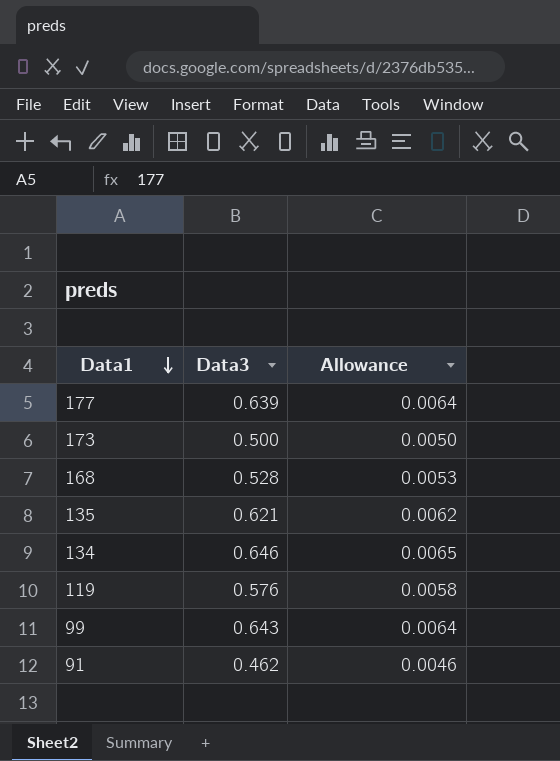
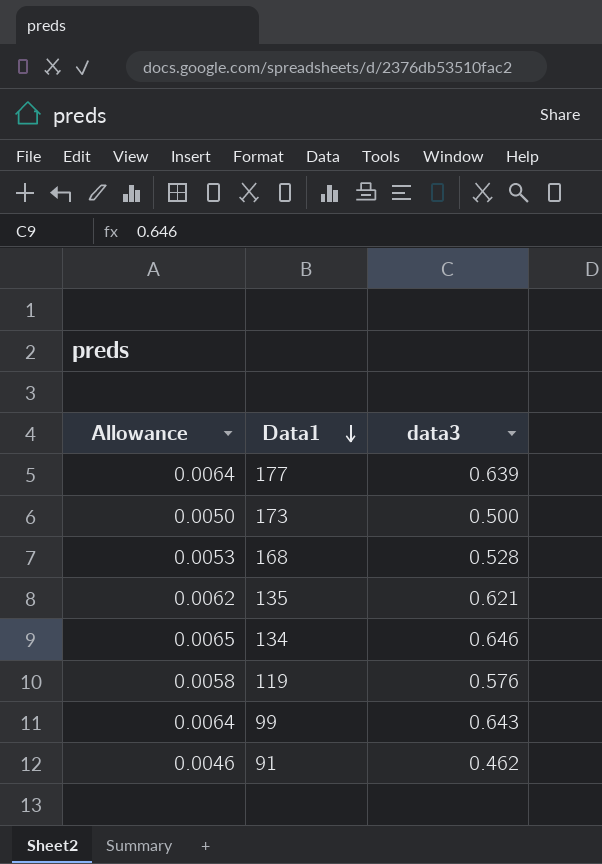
column Allowance | position: 3 -> 1
column name: Data3 -> data3

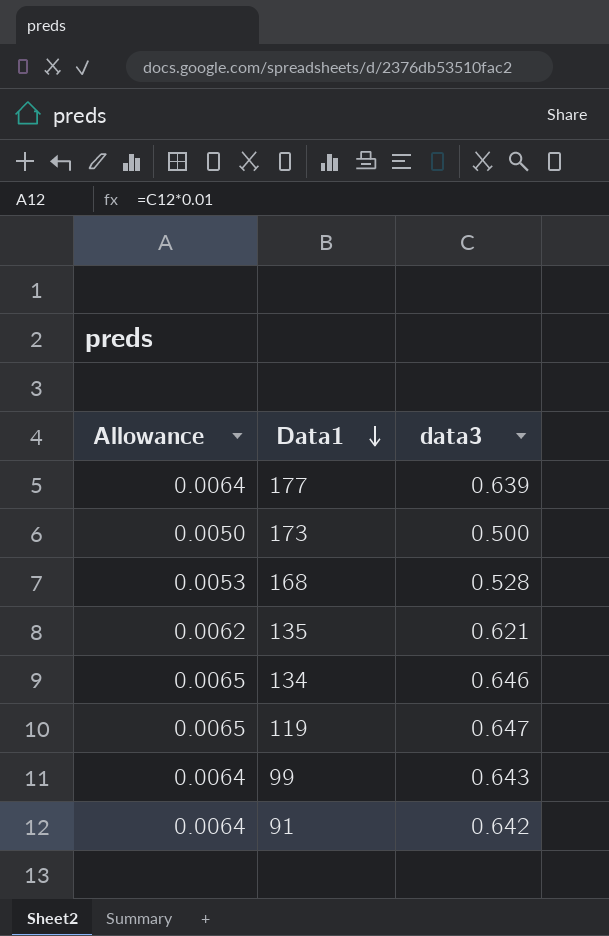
119 | Allowance: 0.0058 -> 0.0065
119 | data3: 0.576 -> 0.647
91 | Allowance: 0.0046 -> 0.0064
91 | data3: 0.462 -> 0.642

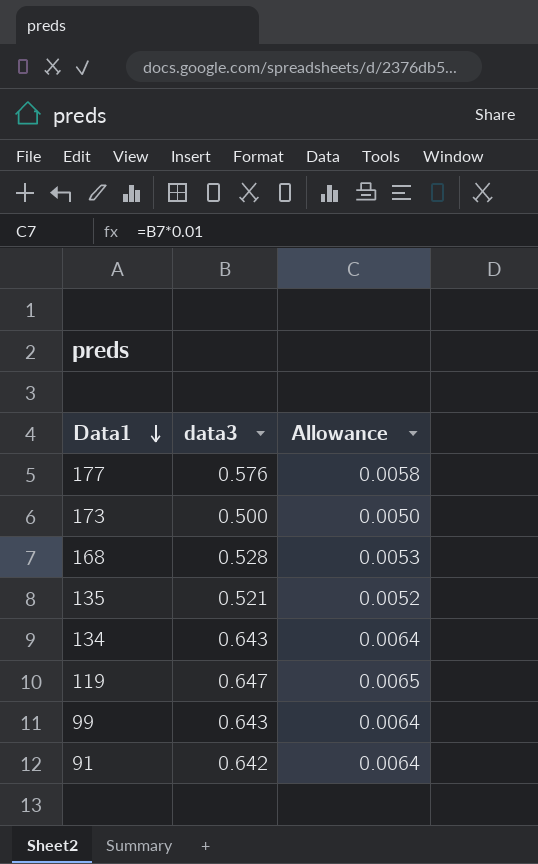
column Allowance | position: 1 -> 3
177 | data3: 0.639 -> 0.576
177 | Allowance: 0.0064 -> 0.0058
135 | data3: 0.621 -> 0.521
135 | Allowance: 0.0062 -> 0.0052
134 | data3: 0.646 -> 0.643
134 | Allowance: 0.0065 -> 0.0064

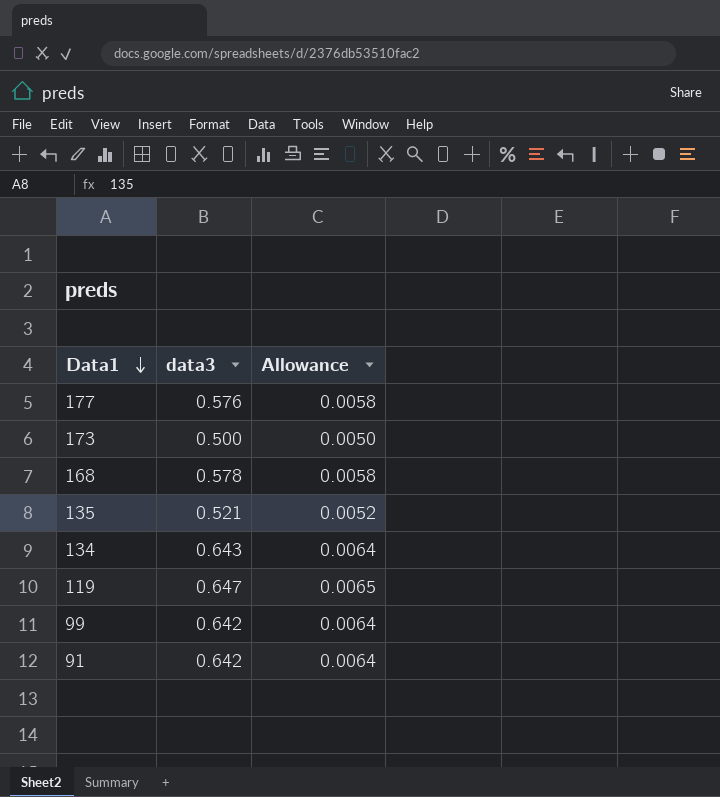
168 | data3: 0.528 -> 0.578
168 | Allowance: 0.0053 -> 0.0058
99 | data3: 0.643 -> 0.642

